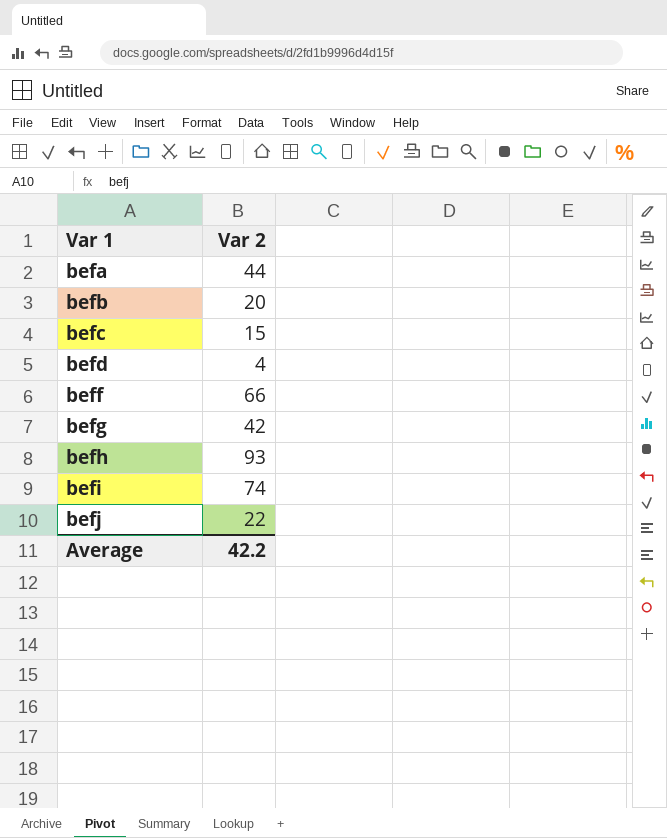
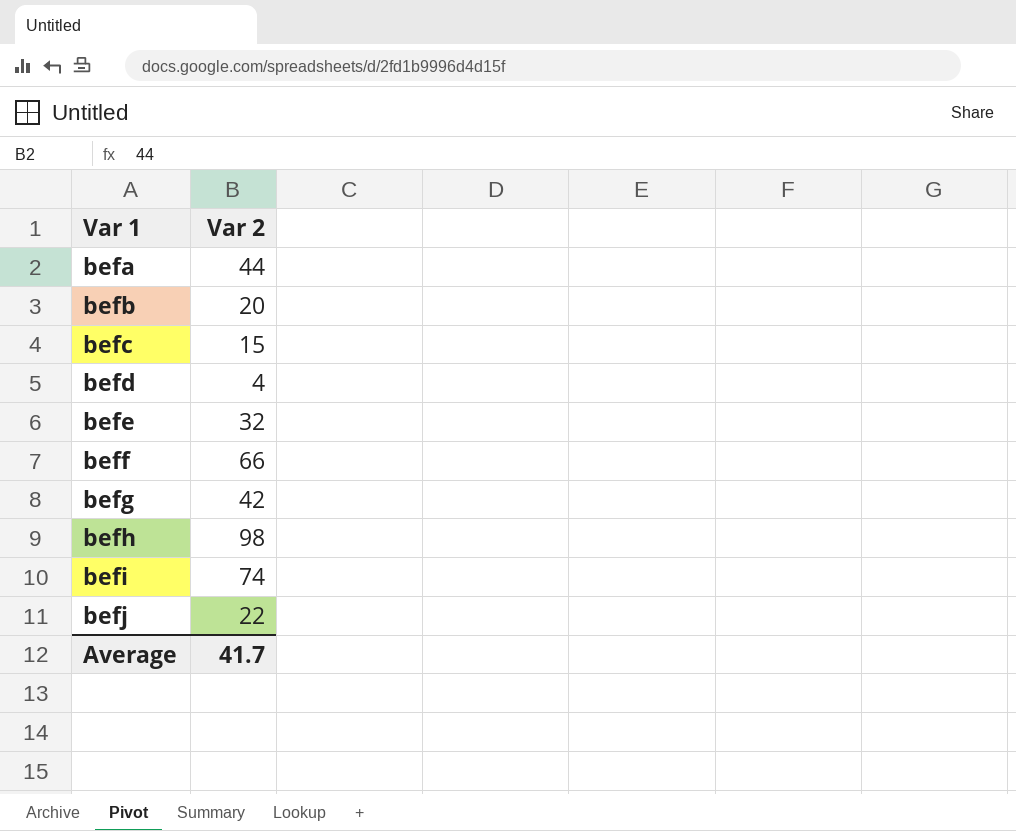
row befe: none -> 32
befh | Var 2: 93 -> 98
Average | Var 2: 42.2 -> 41.7

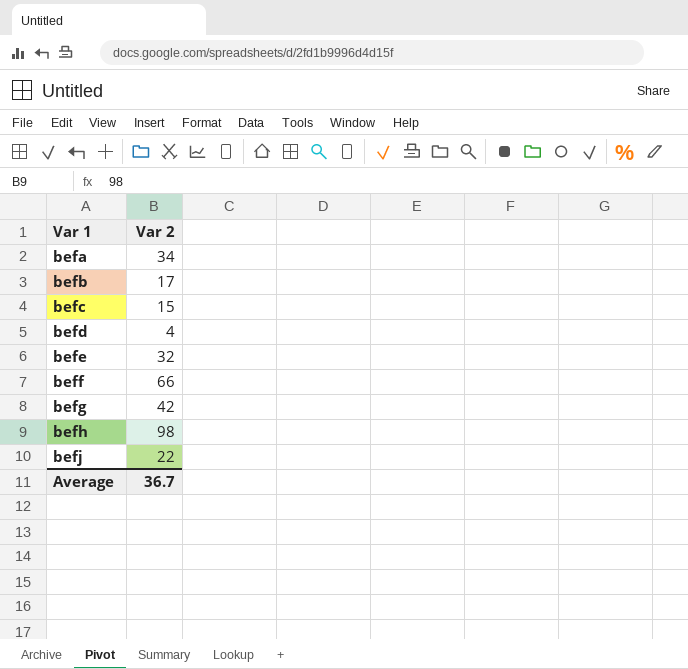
row befi: 74 -> none
befa | Var 2: 44 -> 34
befb | Var 2: 20 -> 17
Average | Var 2: 41.7 -> 36.7

